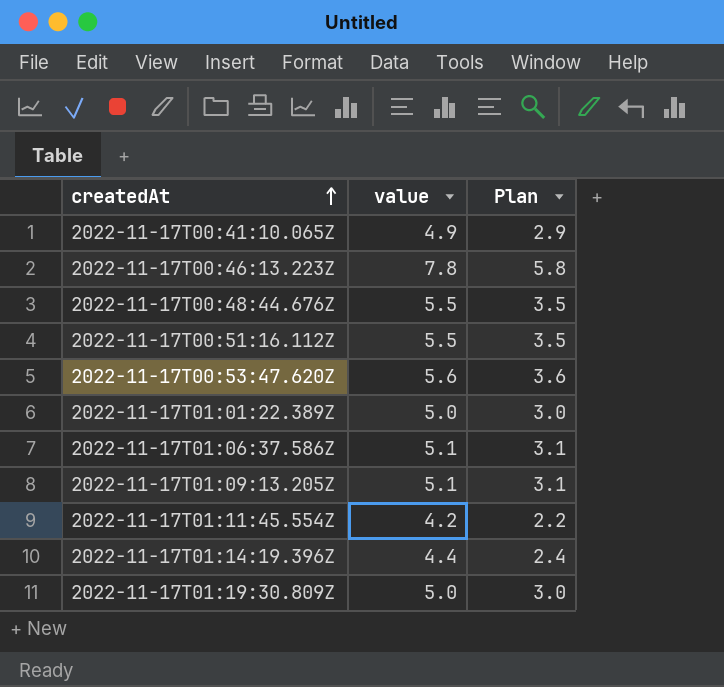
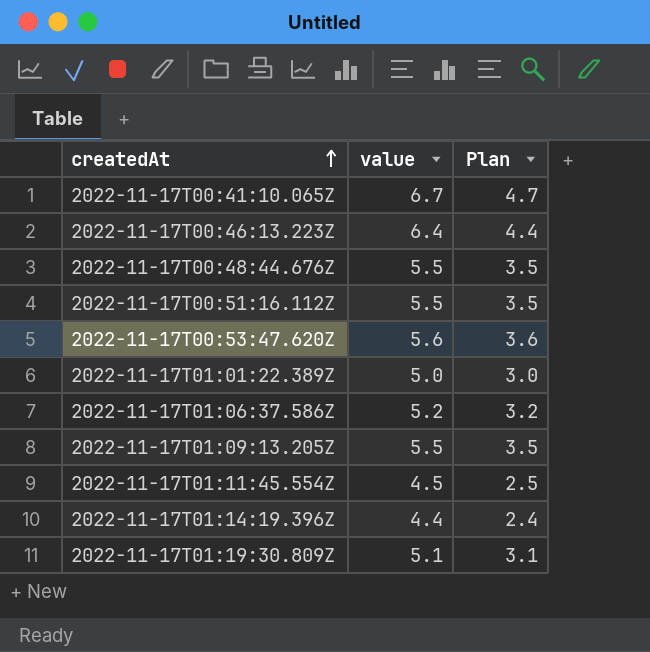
2022-11-17T00:41:10.065Z | value: 4.9 -> 6.7
2022-11-17T00:41:10.065Z | Plan: 2.9 -> 4.7
2022-11-17T00:46:13.223Z | value: 7.8 -> 6.4
2022-11-17T00:46:13.223Z | Plan: 5.8 -> 4.4
2022-11-17T01:06:37.586Z | value: 5.1 -> 5.2
2022-11-17T01:06:37.586Z | Plan: 3.1 -> 3.2
2022-11-17T01:09:13.205Z | value: 5.1 -> 5.5
2022-11-17T01:09:13.205Z | Plan: 3.1 -> 3.5
2022-11-17T01:11:45.554Z | value: 4.2 -> 4.5
2022-11-17T01:11:45.554Z | Plan: 2.2 -> 2.5
2022-11-17T01:19:30.809Z | value: 5.0 -> 5.1
2022-11-17T01:19:30.809Z | Plan: 3.0 -> 3.1

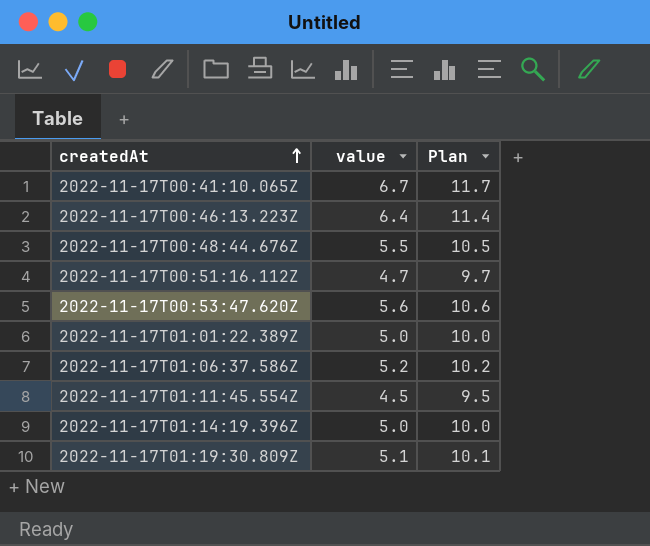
column Plan | formula: [value] - 2 -> [value] + 5
row 2022-11-17T01:09:13.205Z: 5.5 | 3.5 -> none
2022-11-17T00:51:16.112Z | value: 5.5 -> 4.7
2022-11-17T01:14:19.396Z | value: 4.4 -> 5.0

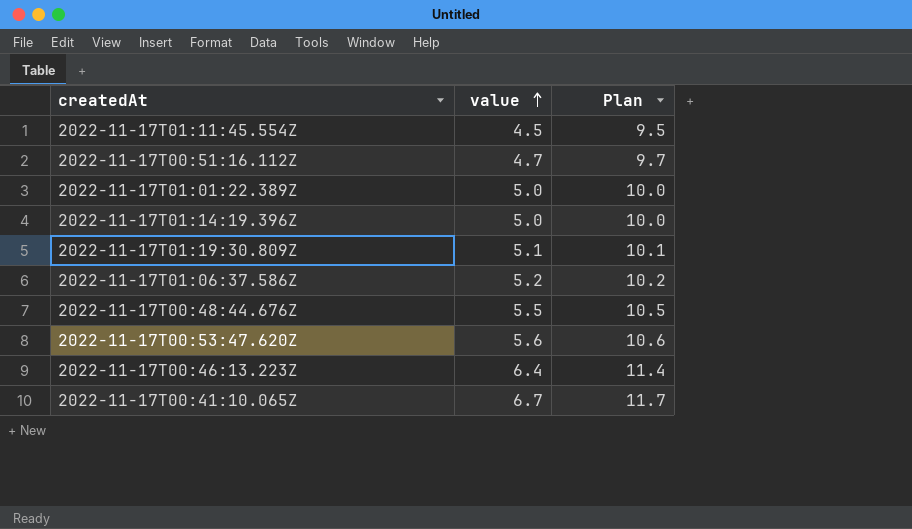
row order: createdAt ascending -> value ascending

